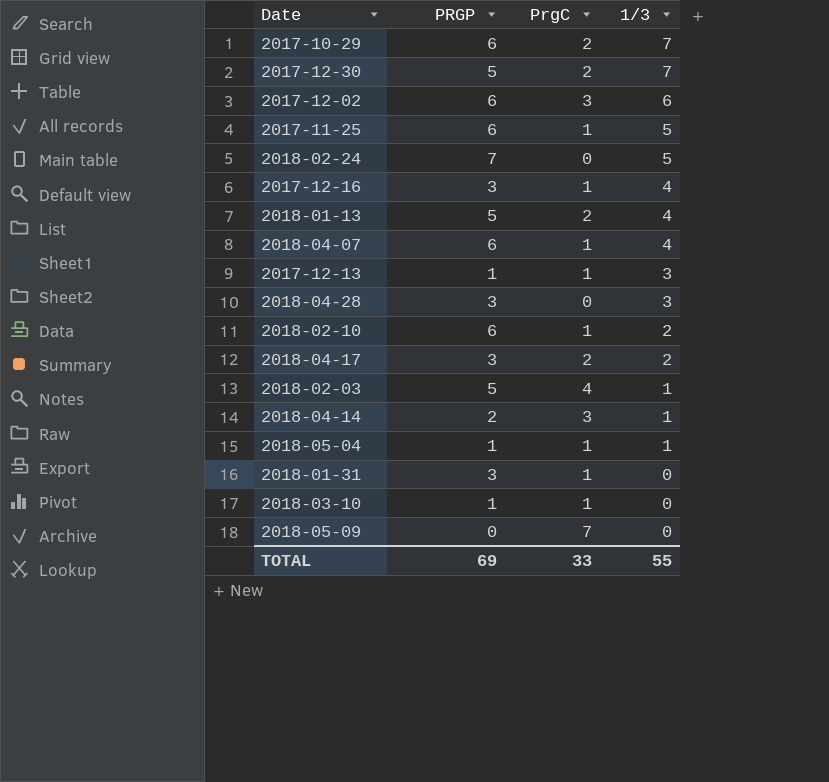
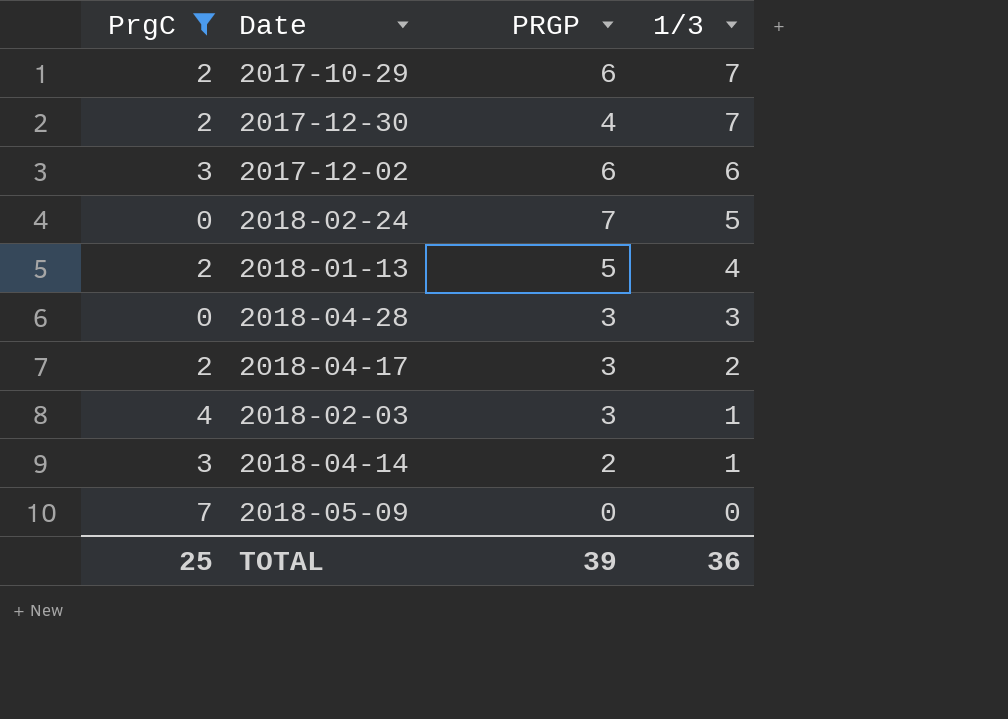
filter: none -> PrgC != 1
column PrgC | position: 3 -> 1
2017-12-30 | PRGP: 5 -> 4
2018-02-03 | PRGP: 5 -> 3
TOTAL | PrgC: 33 -> 25
TOTAL | PRGP: 69 -> 39
TOTAL | 1/3: 55 -> 36

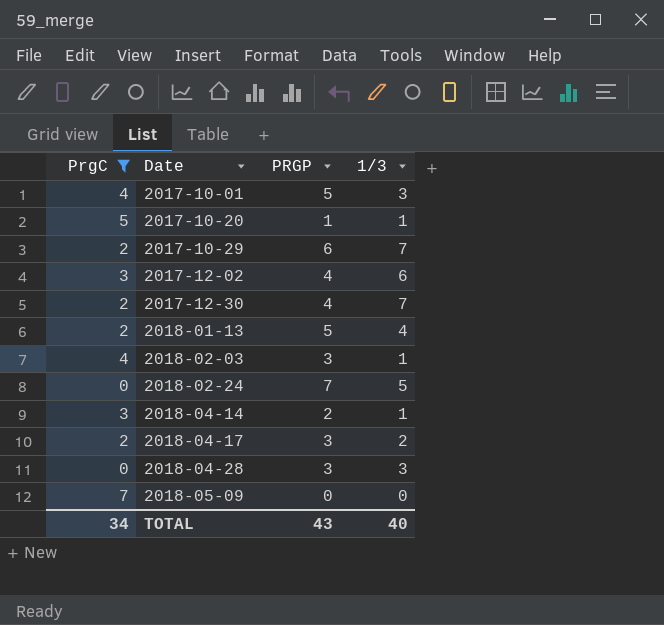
row order: 1/3 descending -> Date ascending
row 2017-10-01: none -> 4 | 5 | 3
row 2017-10-20: none -> 5 | 1 | 1
2017-12-02 | PRGP: 6 -> 4
TOTAL | PrgC: 25 -> 34
TOTAL | PRGP: 39 -> 43
TOTAL | 1/3: 36 -> 40

